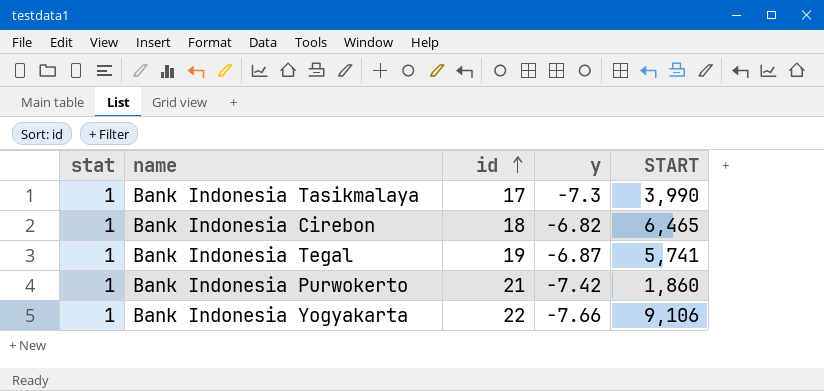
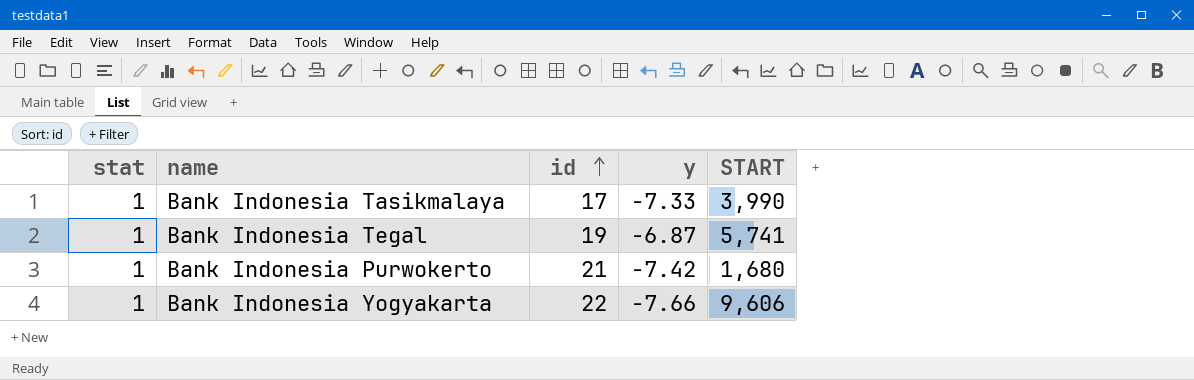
row Bank Indonesia Cirebon: 1 | 18 | -6.82 | 6,465 -> none
Bank Indonesia Tasikmalaya | y: -7.3 -> -7.33
Bank Indonesia Purwokerto | START: 1,860 -> 1,680
Bank Indonesia Yogyakarta | START: 9,106 -> 9,606

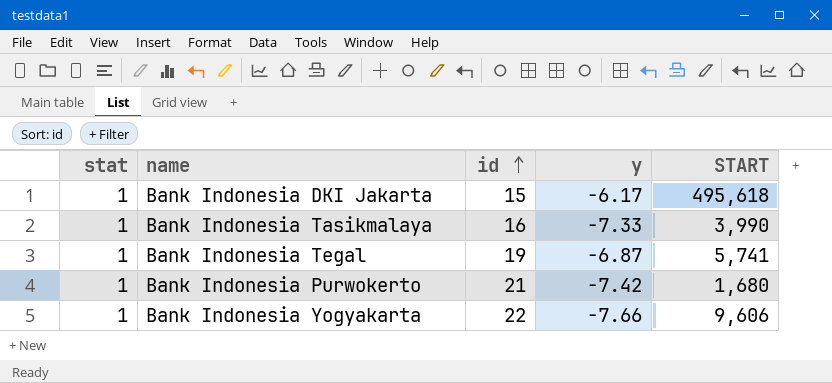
row Bank Indonesia DKI Jakarta: none -> 1 | 15 | -6.17 | 495,618
Bank Indonesia Tasikmalaya | id: 17 -> 16

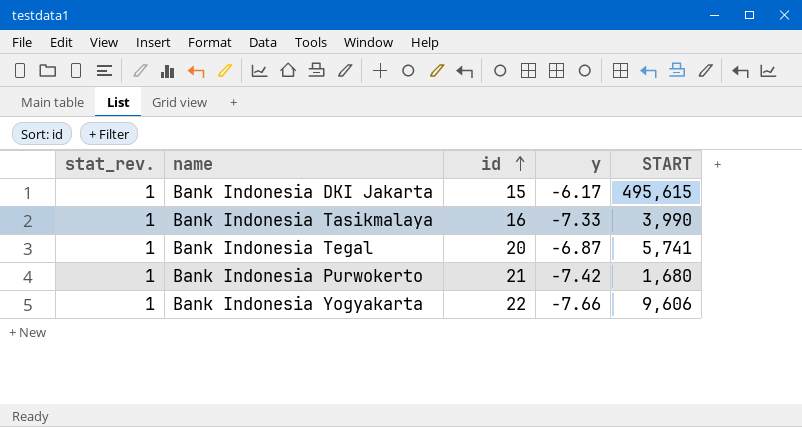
column name: stat -> stat_rev.
Bank Indonesia DKI Jakarta | START: 495,618 -> 495,615
Bank Indonesia Tegal | id: 19 -> 20

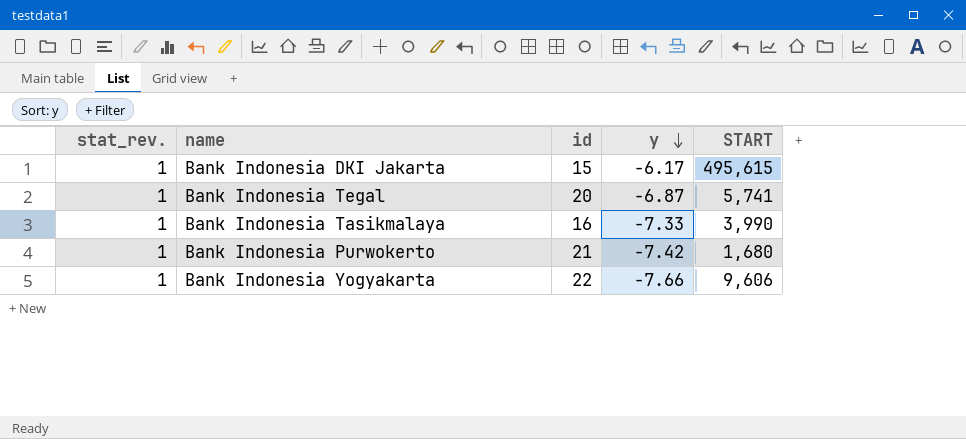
row order: id ascending -> y descending

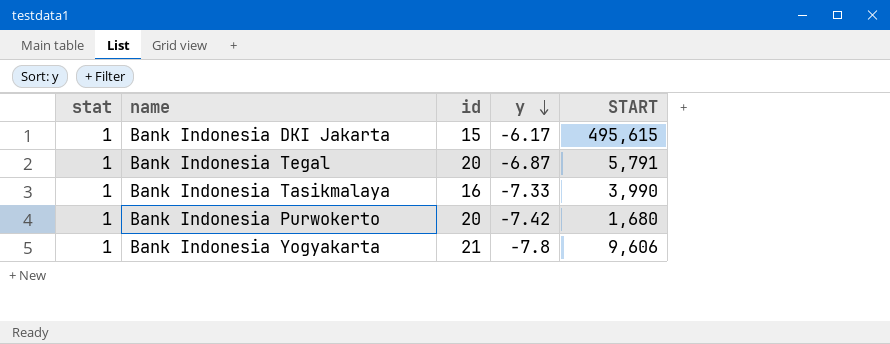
column name: stat_rev. -> stat
Bank Indonesia Tegal | START: 5,741 -> 5,791
Bank Indonesia Purwokerto | id: 21 -> 20
Bank Indonesia Yogyakarta | id: 22 -> 21
Bank Indonesia Yogyakarta | y: -7.66 -> -7.8

